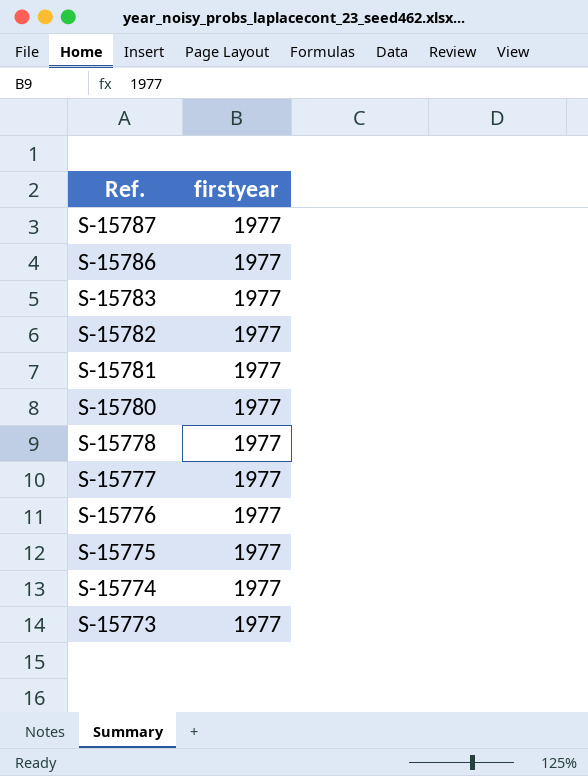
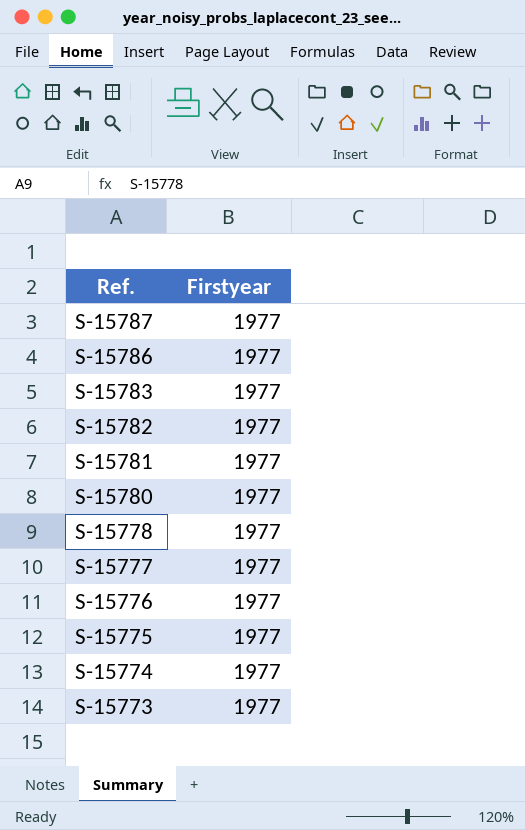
column name: firstyear -> Firstyear

